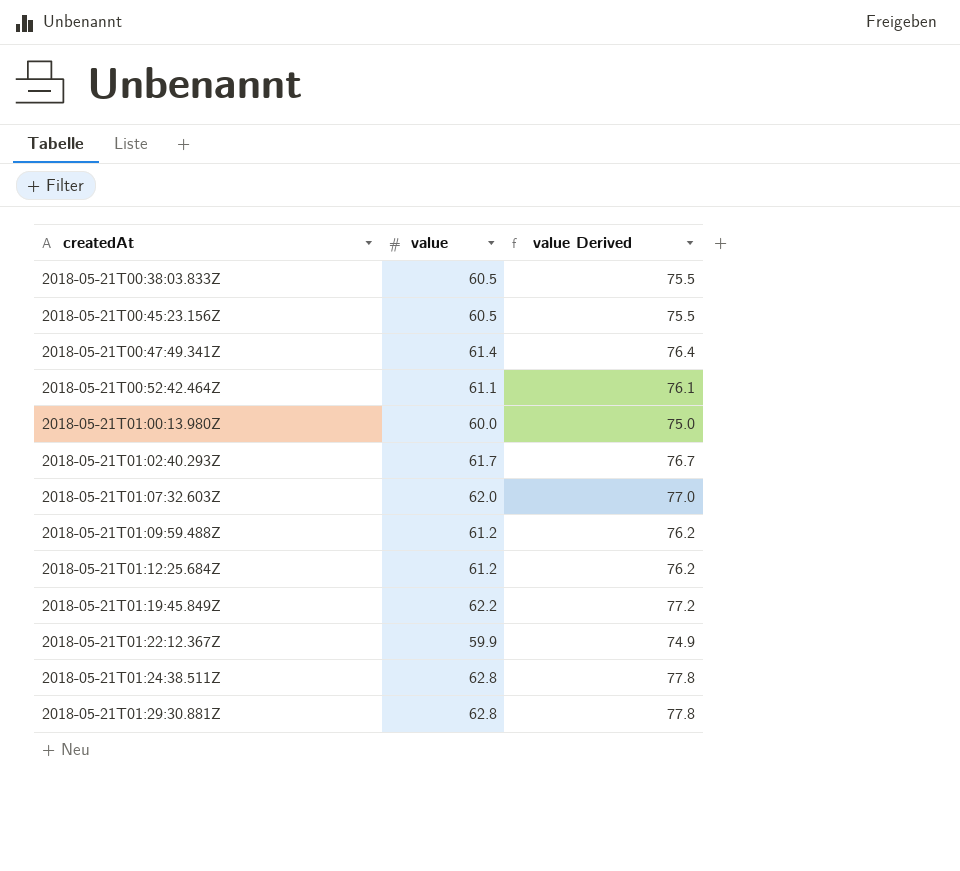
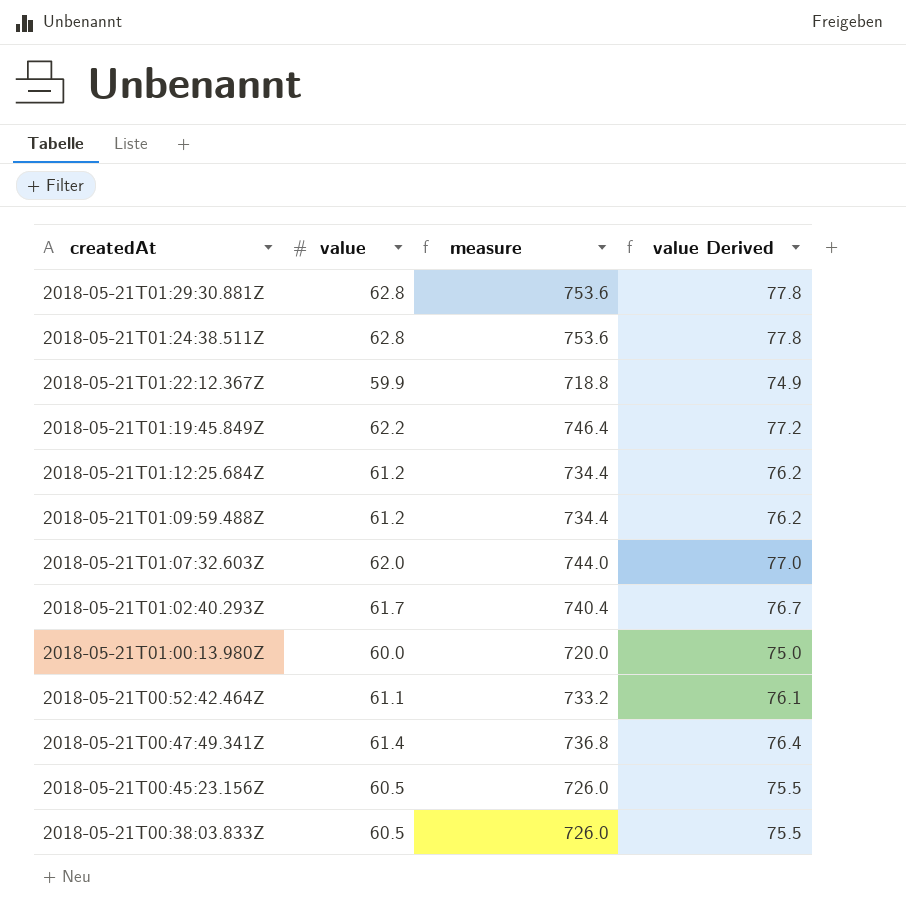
row order: createdAt ascending -> createdAt descending
column measure | formula: none -> [value] * 12

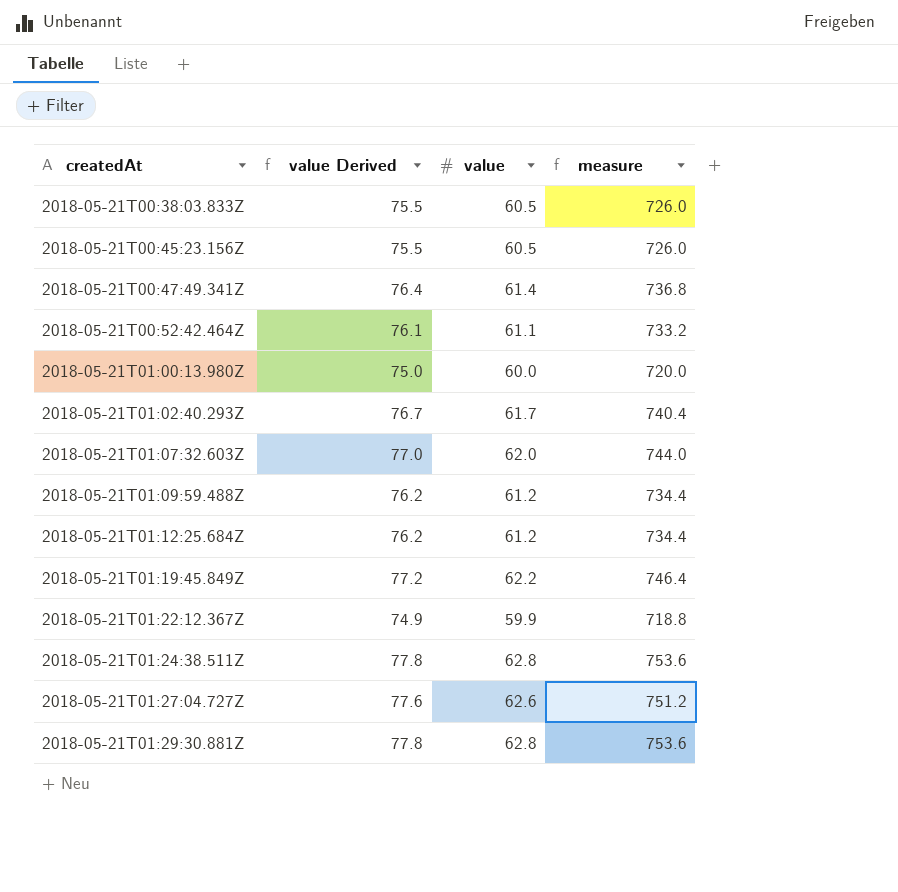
row order: createdAt descending -> createdAt ascending
column value Derived | position: 4 -> 2
row 2018-05-21T01:27:04.727Z: none -> 77.6 | 62.6 | 751.2

